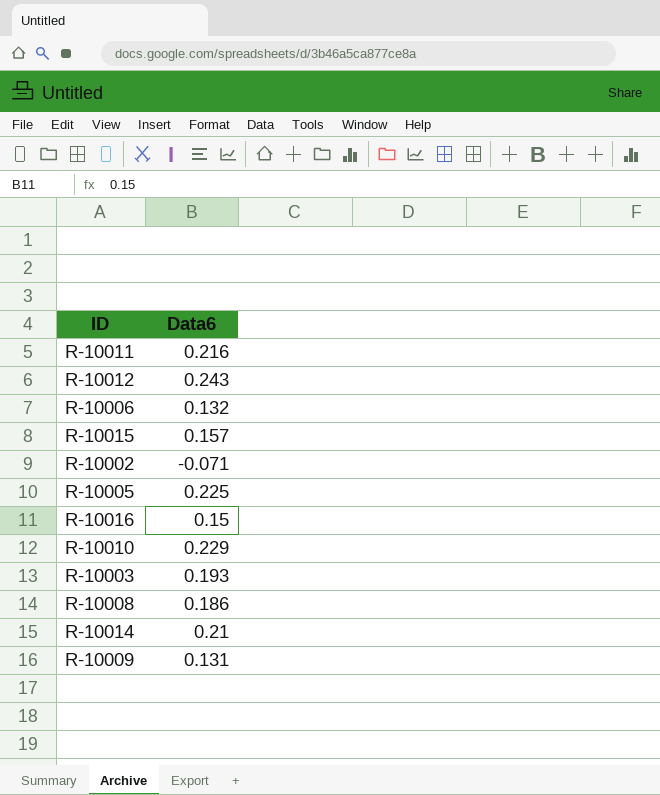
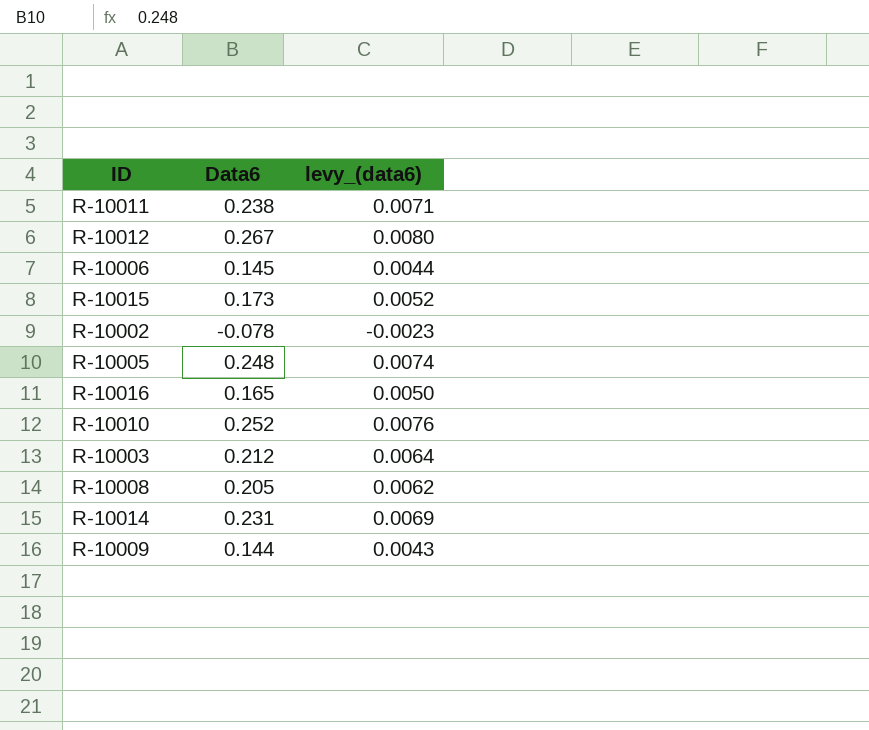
column levy_(data6) | formula: none -> [Data6] * 0.03
R-10011 | Data6: 0.216 -> 0.238
R-10012 | Data6: 0.243 -> 0.267
R-10006 | Data6: 0.132 -> 0.145
R-10015 | Data6: 0.157 -> 0.173
R-10002 | Data6: -0.071 -> -0.078
R-10005 | Data6: 0.225 -> 0.248
R-10016 | Data6: 0.15 -> 0.165
R-10010 | Data6: 0.229 -> 0.252
R-10003 | Data6: 0.193 -> 0.212
R-10008 | Data6: 0.186 -> 0.205
R-10014 | Data6: 0.21 -> 0.231
R-10009 | Data6: 0.131 -> 0.144

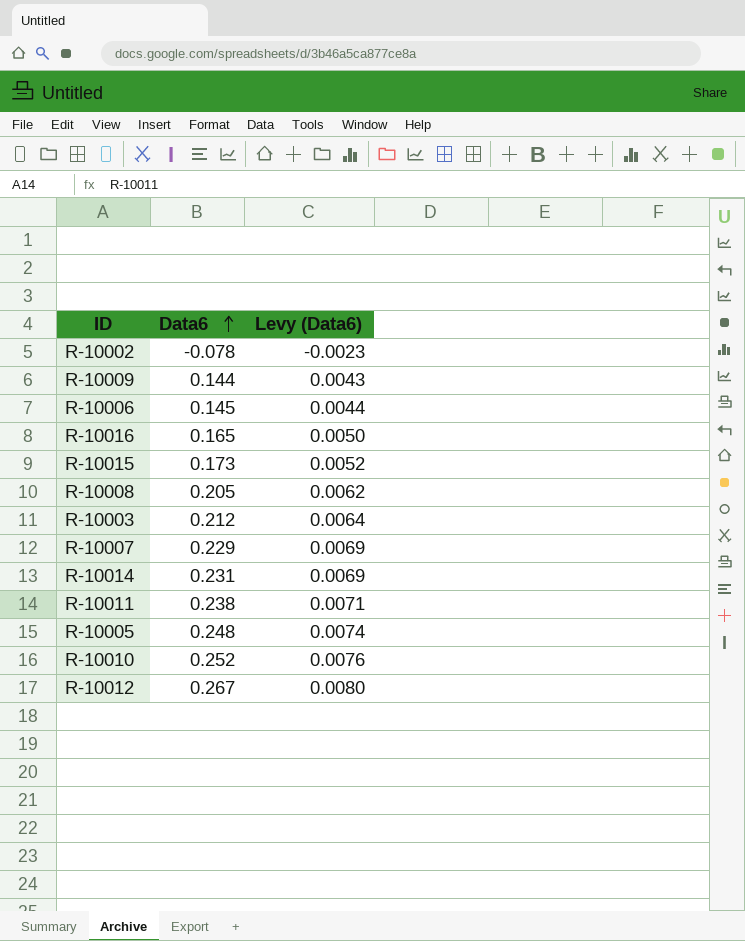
row order: none -> Data6 ascending
column name: levy_(data6) -> Levy (Data6)
row R-10007: none -> 0.229 | 0.0069

